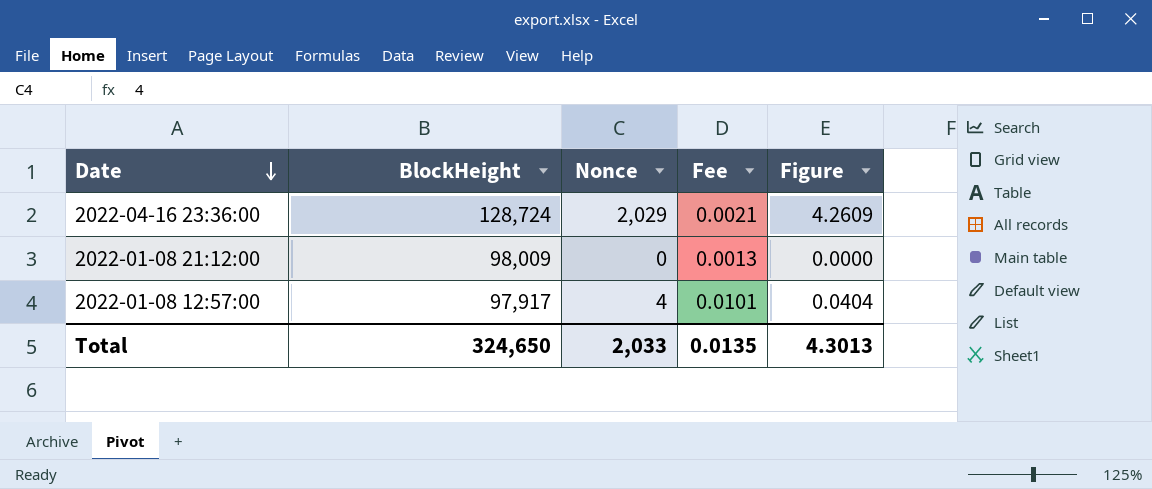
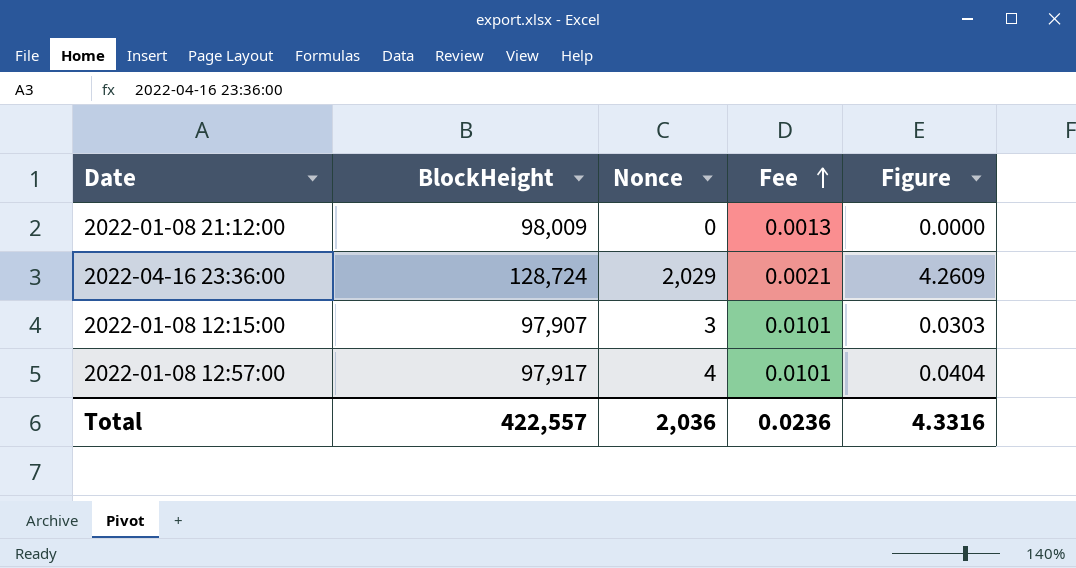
row order: Date descending -> Fee ascending
row 2022-01-08 12:15:00: none -> 97,907 | 3 | 0.0101 | 0.0303
Total | BlockHeight: 324,650 -> 422,557
Total | Nonce: 2,033 -> 2,036
Total | Fee: 0.0135 -> 0.0236
Total | Figure: 4.3013 -> 4.3316

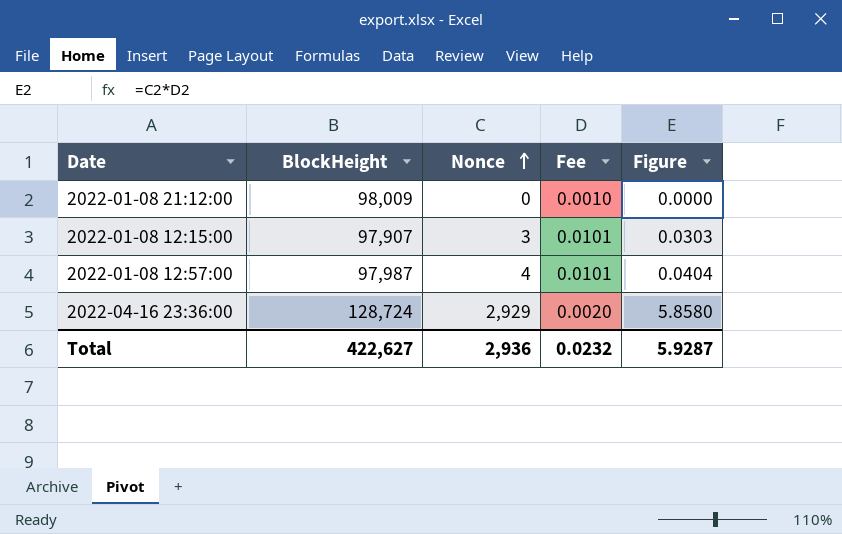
row order: Fee ascending -> Nonce ascending
2022-01-08 21:12:00 | Fee: 0.0013 -> 0.0010
2022-01-08 12:57:00 | BlockHeight: 97,917 -> 97,987
2022-04-16 23:36:00 | Nonce: 2,029 -> 2,929
2022-04-16 23:36:00 | Fee: 0.0021 -> 0.0020
2022-04-16 23:36:00 | Figure: 4.2609 -> 5.8580
Total | BlockHeight: 422,557 -> 422,627
Total | Nonce: 2,036 -> 2,936
Total | Fee: 0.0236 -> 0.0232
Total | Figure: 4.3316 -> 5.9287

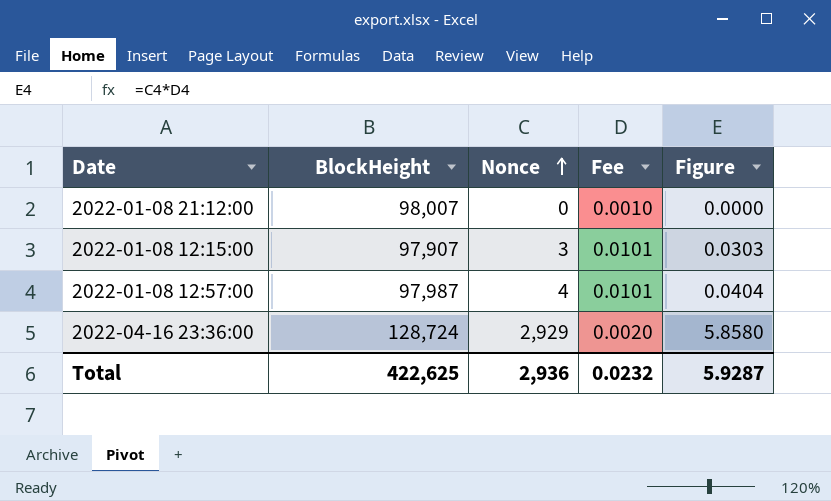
2022-01-08 21:12:00 | BlockHeight: 98,009 -> 98,007
Total | BlockHeight: 422,627 -> 422,625

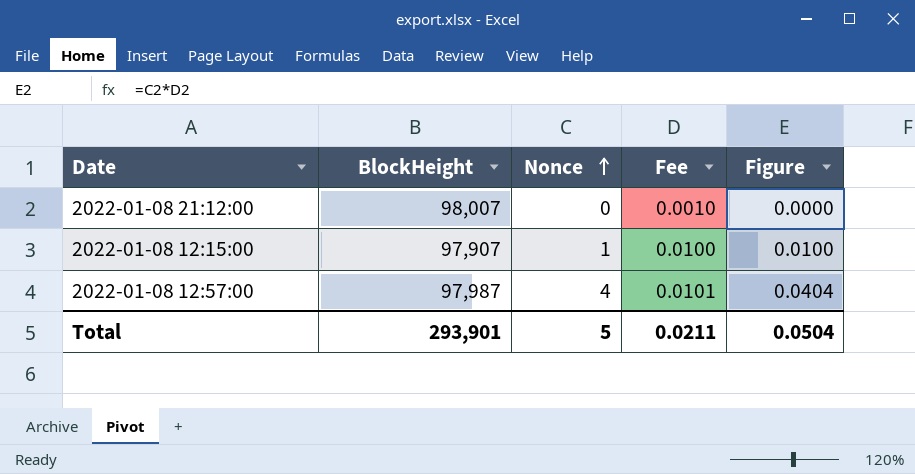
row 2022-04-16 23:36:00: 128,724 | 2,929 | 0.0020 | 5.8580 -> none
2022-01-08 12:15:00 | Nonce: 3 -> 1
2022-01-08 12:15:00 | Fee: 0.0101 -> 0.0100
2022-01-08 12:15:00 | Figure: 0.0303 -> 0.0100
Total | BlockHeight: 422,625 -> 293,901
Total | Nonce: 2,936 -> 5
Total | Fee: 0.0232 -> 0.0211
Total | Figure: 5.9287 -> 0.0504

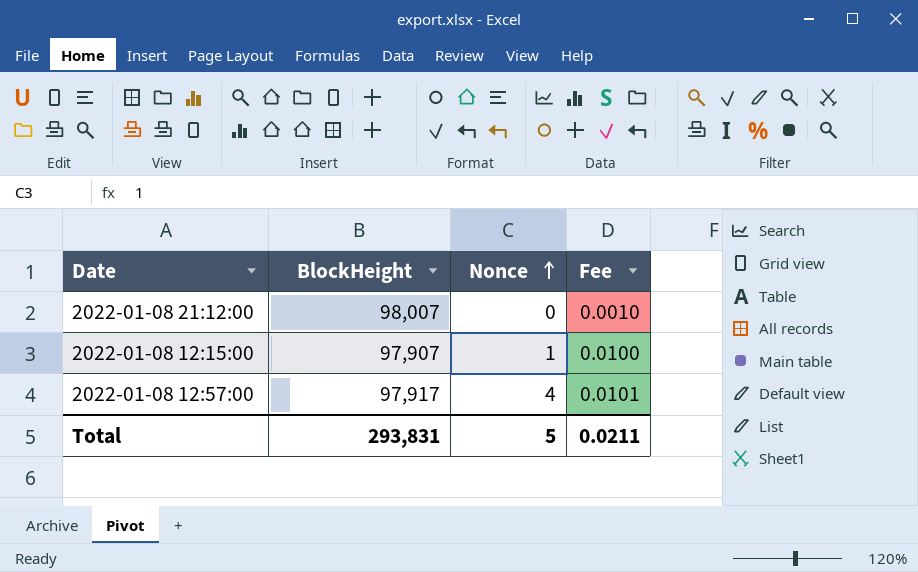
column Figure | formula: [Nonce] * [Fee] -> none
2022-01-08 12:57:00 | BlockHeight: 97,987 -> 97,917
Total | BlockHeight: 293,901 -> 293,831

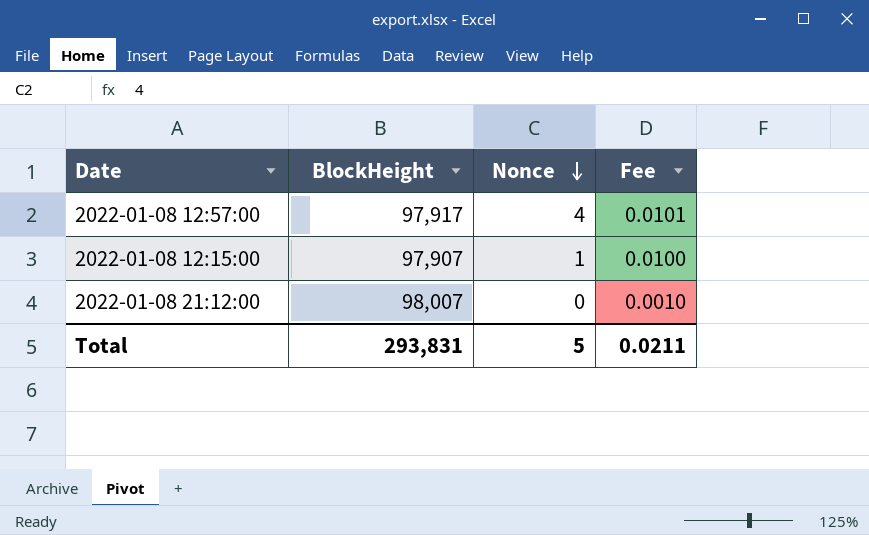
row order: Nonce ascending -> Nonce descending

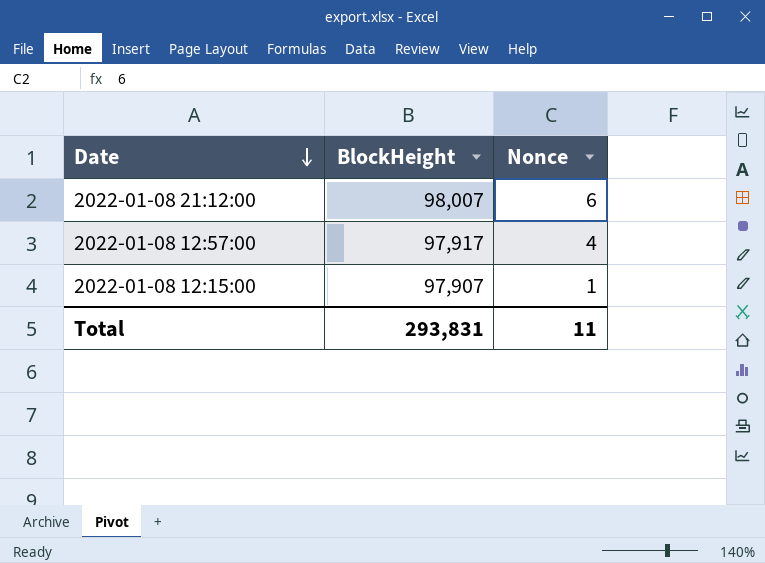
row order: Nonce descending -> Date descending
column Fee | position: 4 -> none
2022-01-08 21:12:00 | Nonce: 0 -> 6
Total | Nonce: 5 -> 11

